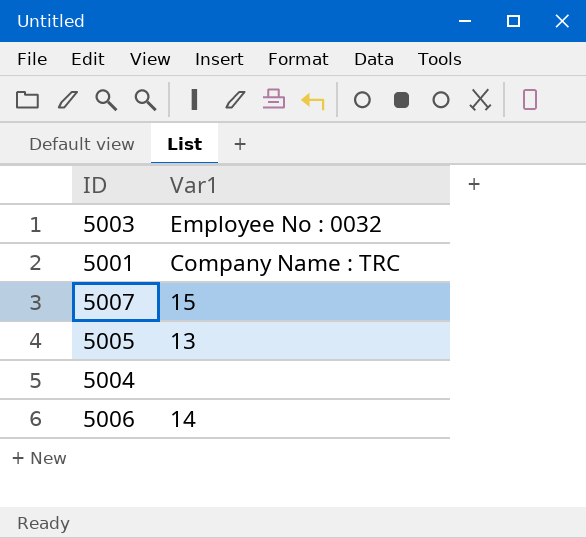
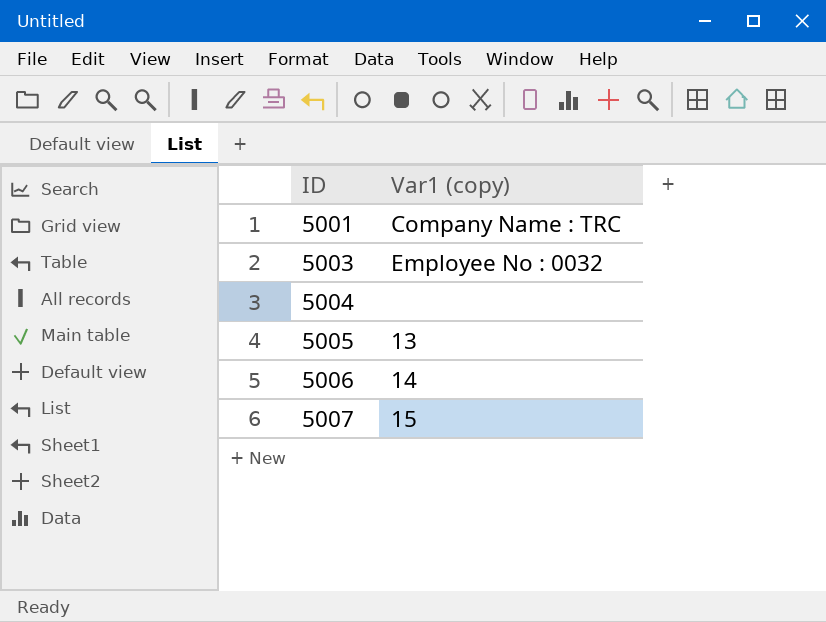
row order: none -> ID ascending
column name: Var1 -> Var1 (copy)

